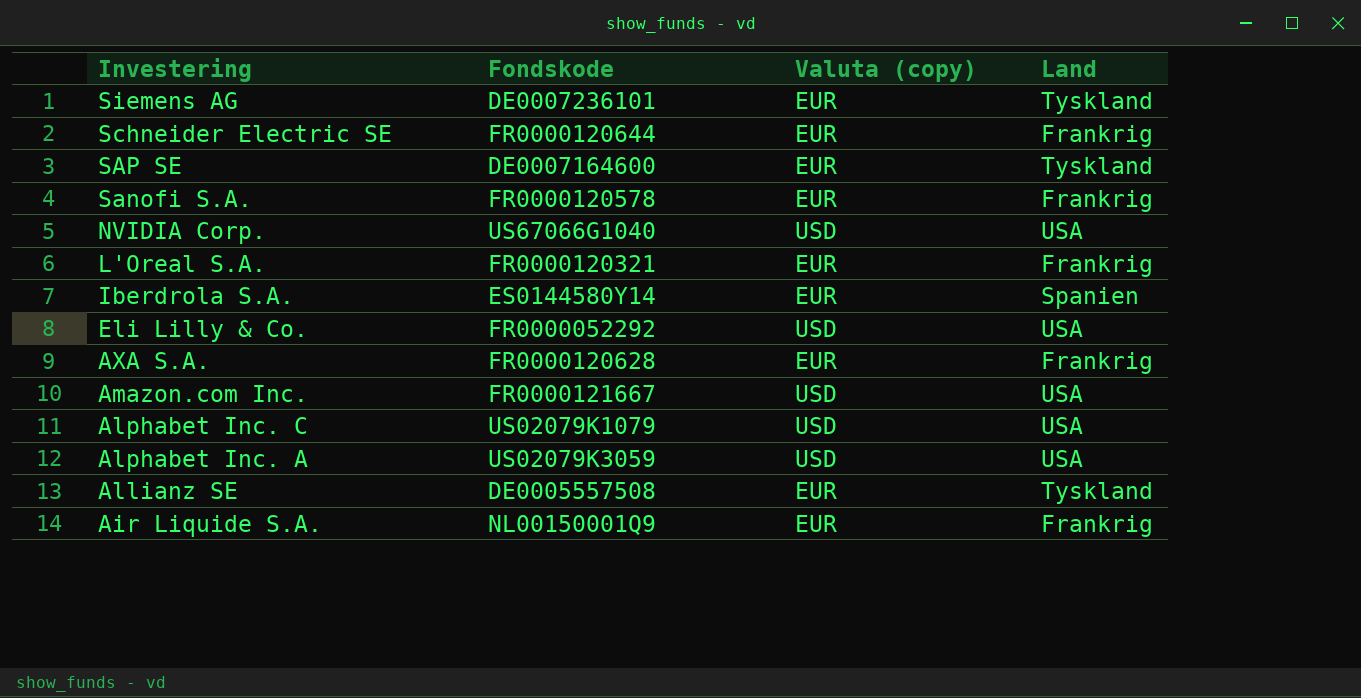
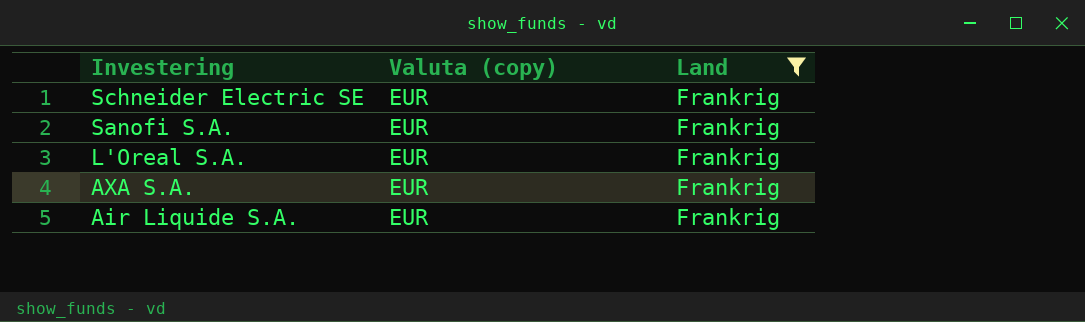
filter: none -> Land = Frankrig
column Fondskode | position: 2 -> none

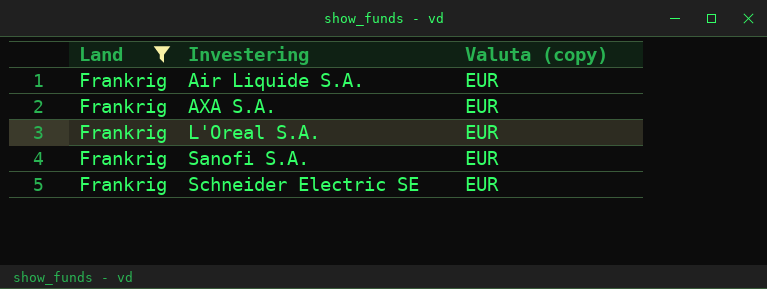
row order: Investering descending -> Investering ascending
column Land | position: 3 -> 1

